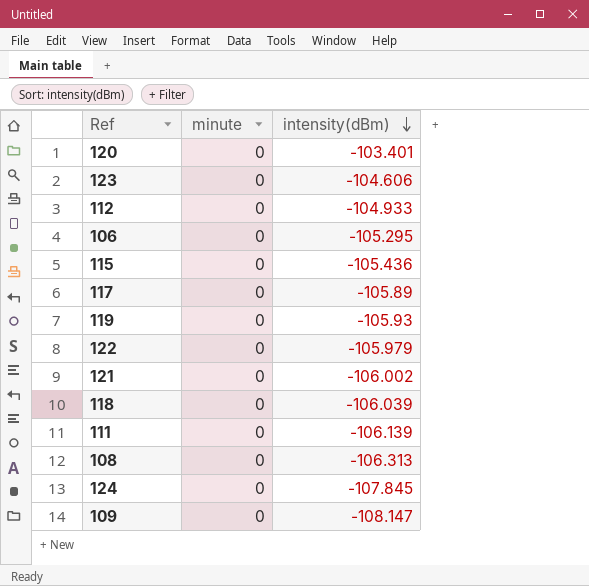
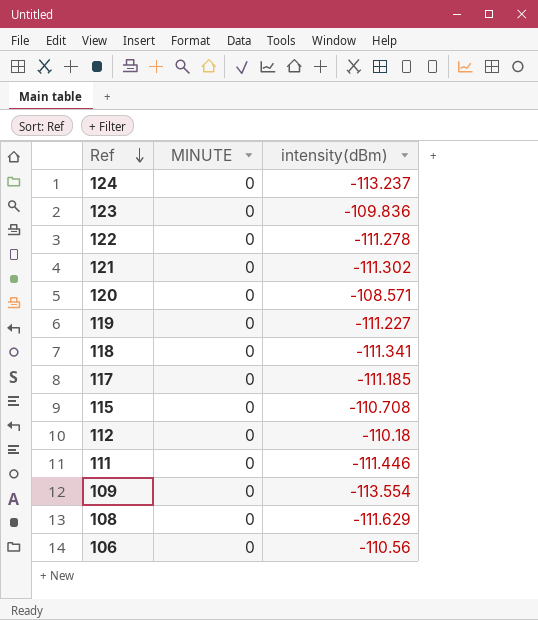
row order: intensity(dBm) descending -> Ref descending
column name: minute -> MINUTE
124 | intensity(dBm): -107.845 -> -113.237
123 | intensity(dBm): -104.606 -> -109.836
122 | intensity(dBm): -105.979 -> -111.278
121 | intensity(dBm): -106.002 -> -111.302
120 | intensity(dBm): -103.401 -> -108.571
119 | intensity(dBm): -105.93 -> -111.227
118 | intensity(dBm): -106.039 -> -111.341
117 | intensity(dBm): -105.89 -> -111.185
115 | intensity(dBm): -105.436 -> -110.708
112 | intensity(dBm): -104.933 -> -110.18
111 | intensity(dBm): -106.139 -> -111.446
109 | intensity(dBm): -108.147 -> -113.554
108 | intensity(dBm): -106.313 -> -111.629
106 | intensity(dBm): -105.295 -> -110.56

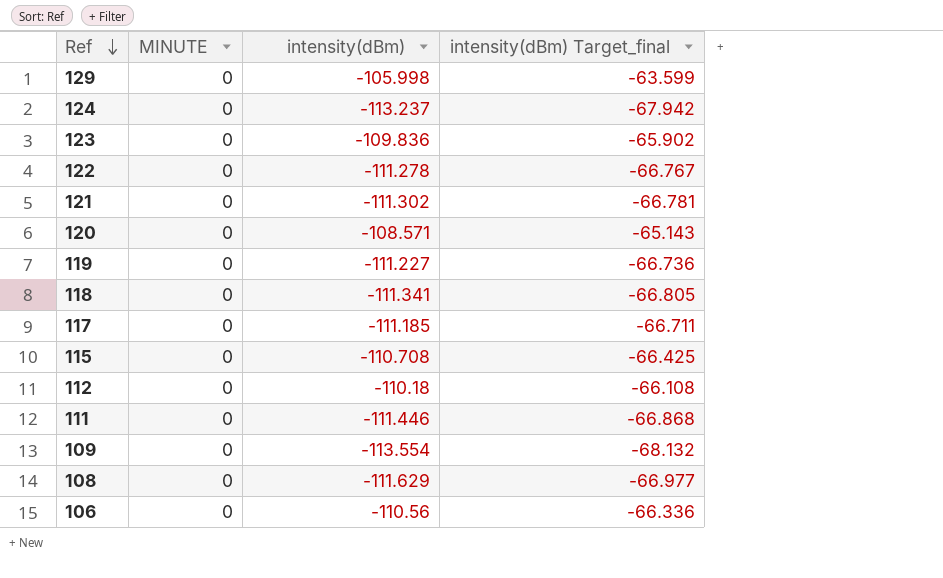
column intensity(dBm) Target_final | formula: none -> [intensity(dBm)] * 0.6
row 129: none -> 0 | -105.998 | -63.599

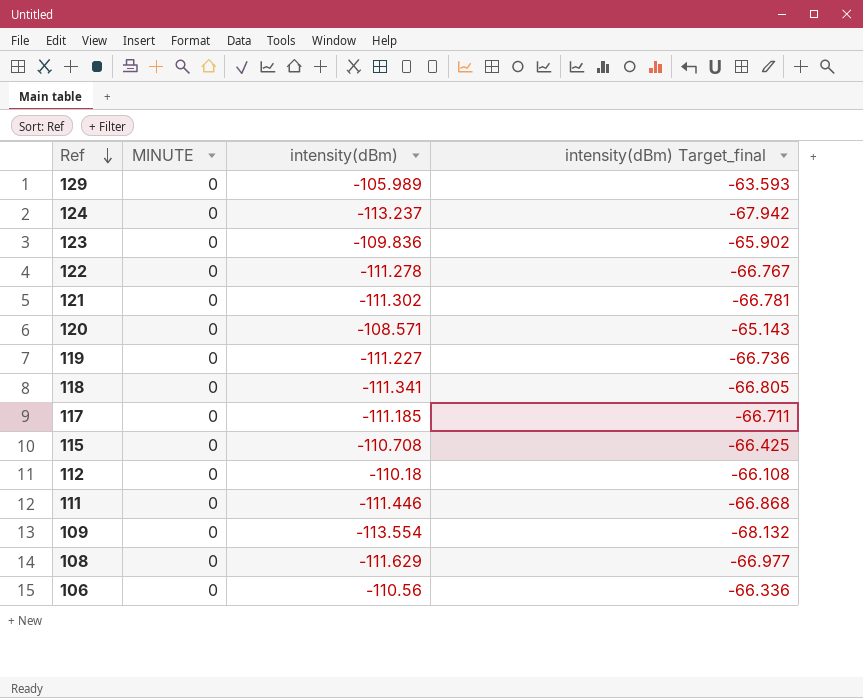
129 | intensity(dBm): -105.998 -> -105.989
129 | intensity(dBm) Target_final: -63.599 -> -63.593

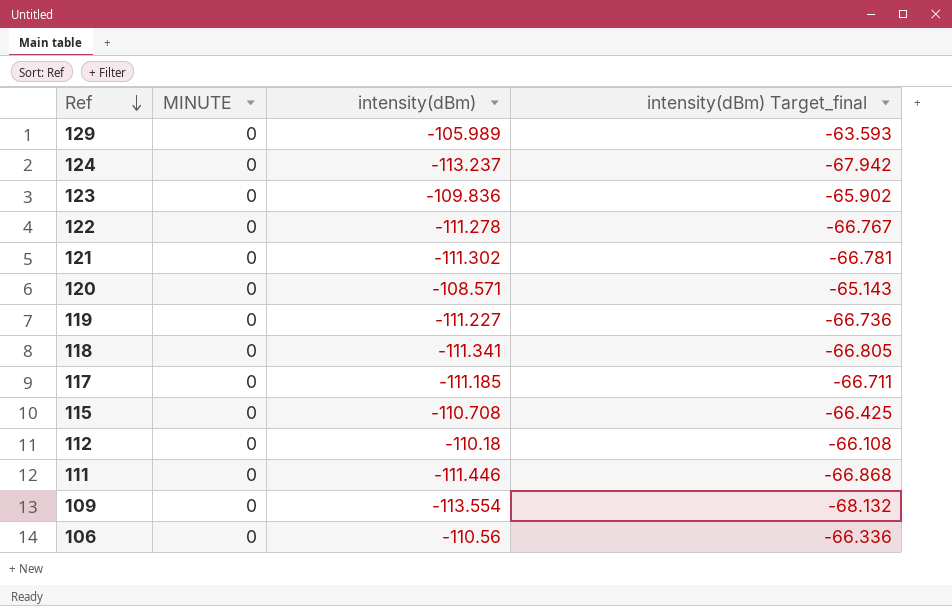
row 108: 0 | -111.629 | -66.977 -> none

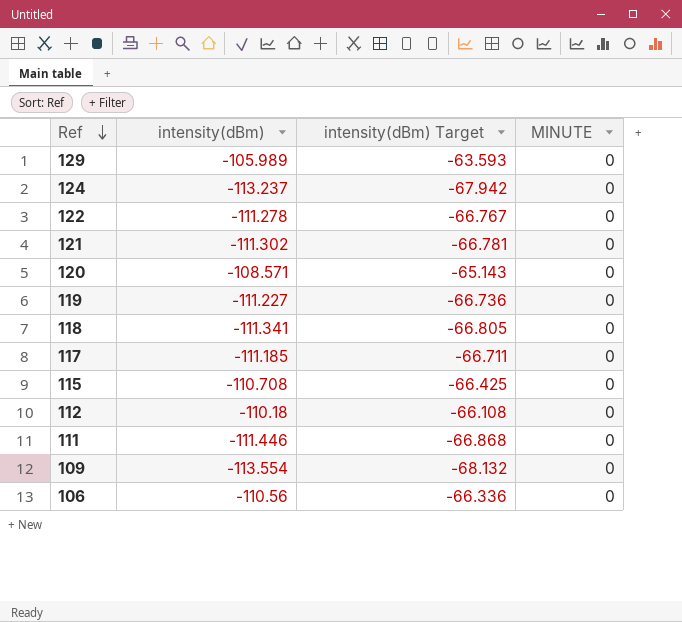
column name: intensity(dBm) Target_final -> intensity(dBm) Target
column MINUTE | position: 2 -> 4
row 123: 0 | -109.836 | -65.902 -> none

